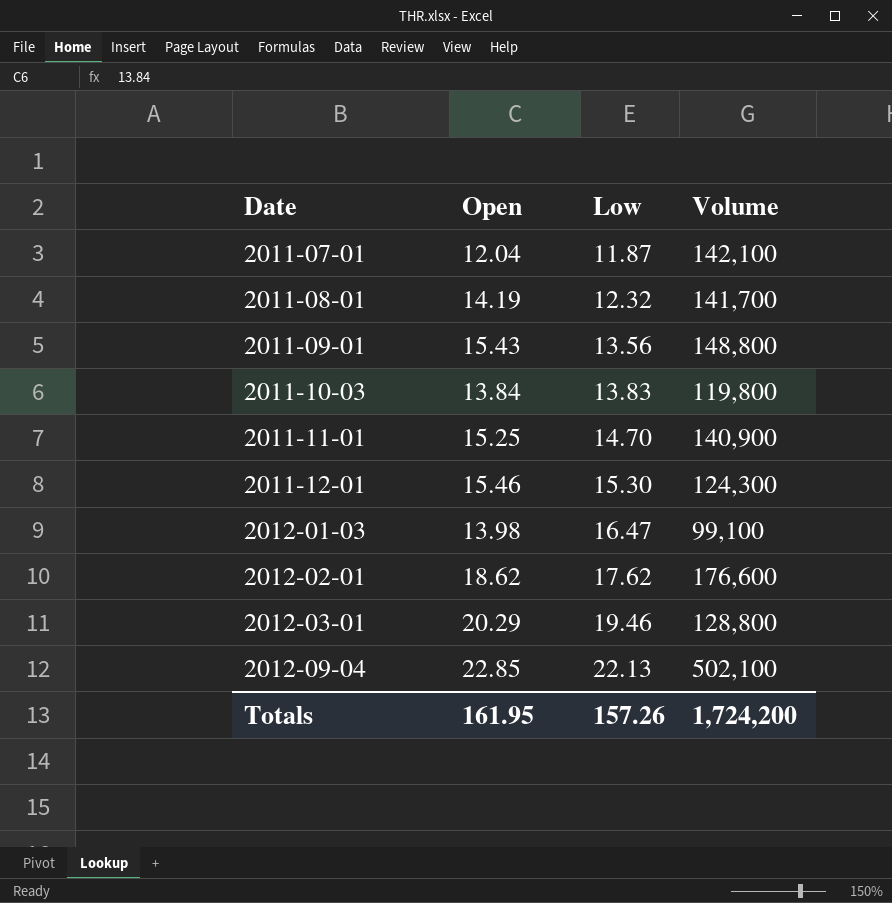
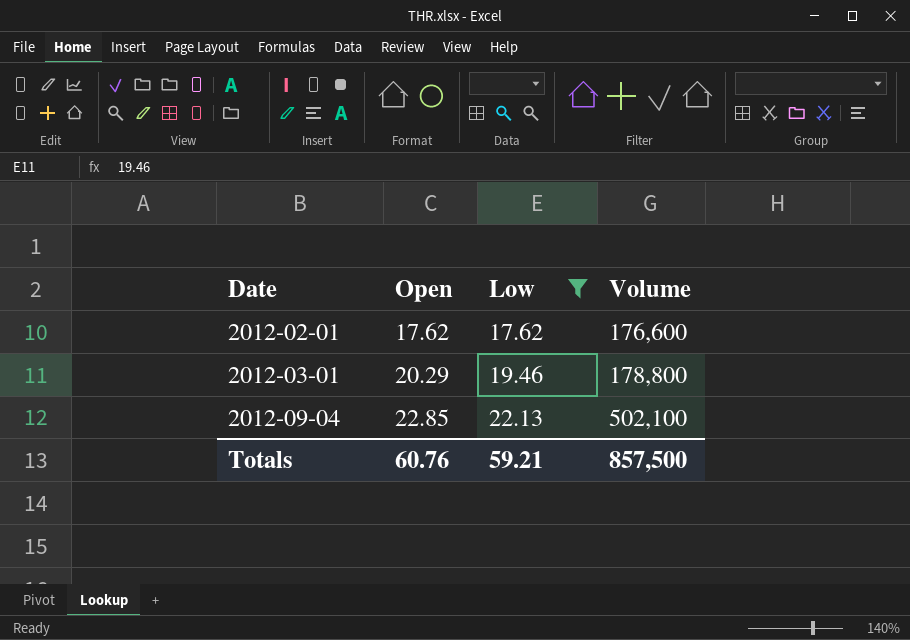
filter: none -> Low >= 17.62
2012-02-01 | Open: 18.62 -> 17.62
2012-03-01 | Volume: 128,800 -> 178,800
Totals | Open: 161.95 -> 60.76
Totals | Low: 157.26 -> 59.21
Totals | Volume: 1,724,200 -> 857,500

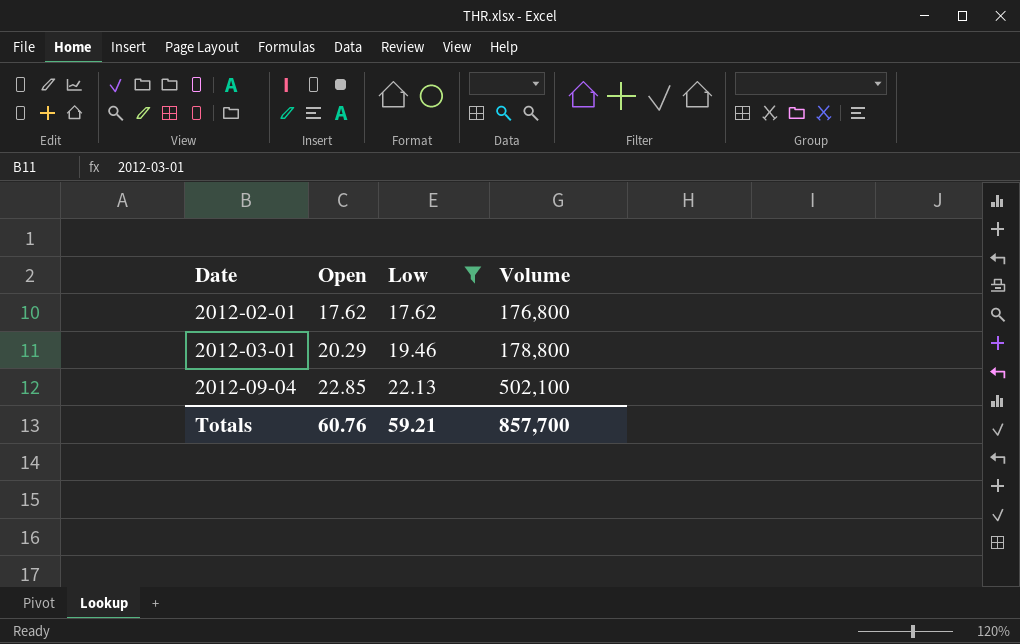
2012-02-01 | Volume: 176,600 -> 176,800
Totals | Volume: 857,500 -> 857,700

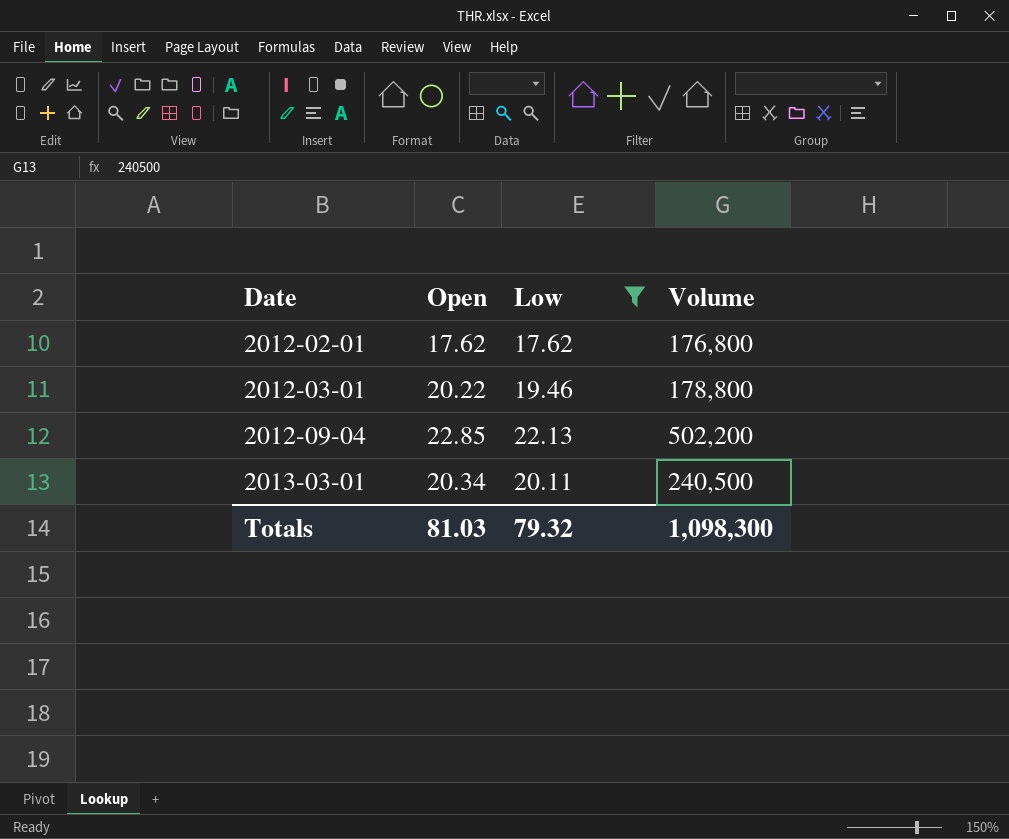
2012-03-01 | Open: 20.29 -> 20.22
2012-09-04 | Volume: 502,100 -> 502,200
row 2013-03-01: none -> 20.34 | 20.11 | 240,500
Totals | Open: 60.76 -> 81.03
Totals | Low: 59.21 -> 79.32
Totals | Volume: 857,700 -> 1,098,300

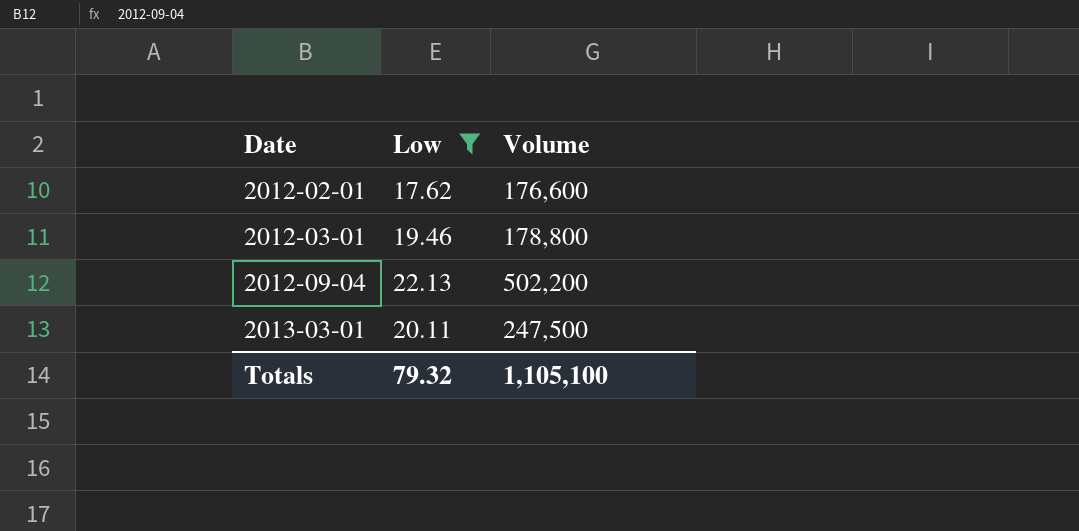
column Open | position: 2 -> none
2012-02-01 | Volume: 176,800 -> 176,600
2013-03-01 | Volume: 240,500 -> 247,500
Totals | Volume: 1,098,300 -> 1,105,100

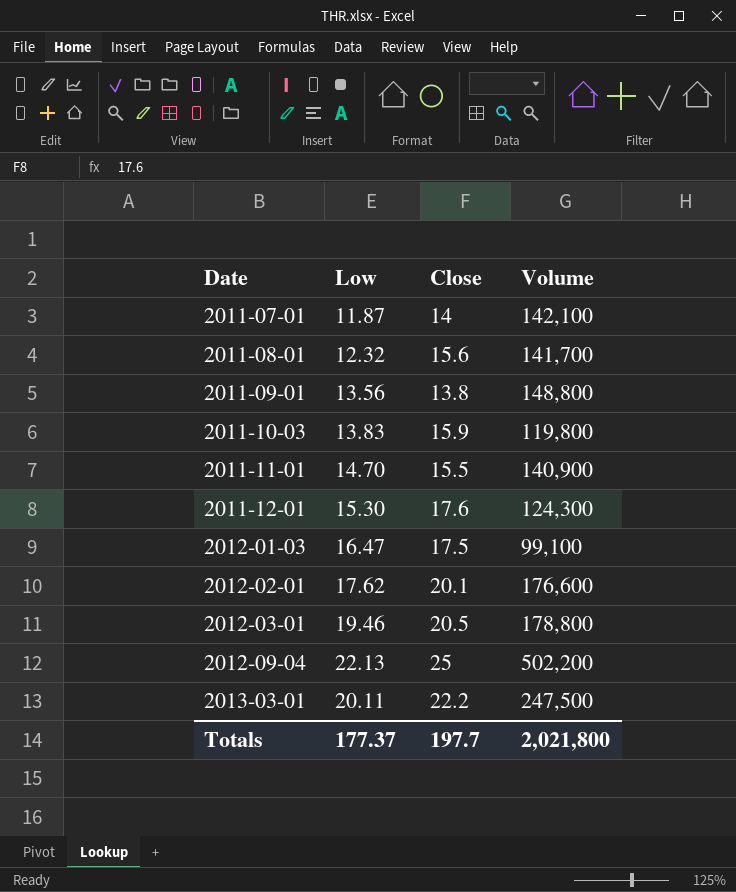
filter: Low >= 17.62 -> none
column Close | position: none -> 3
Totals | Low: 79.32 -> 177.37
Totals | Volume: 1,105,100 -> 2,021,800

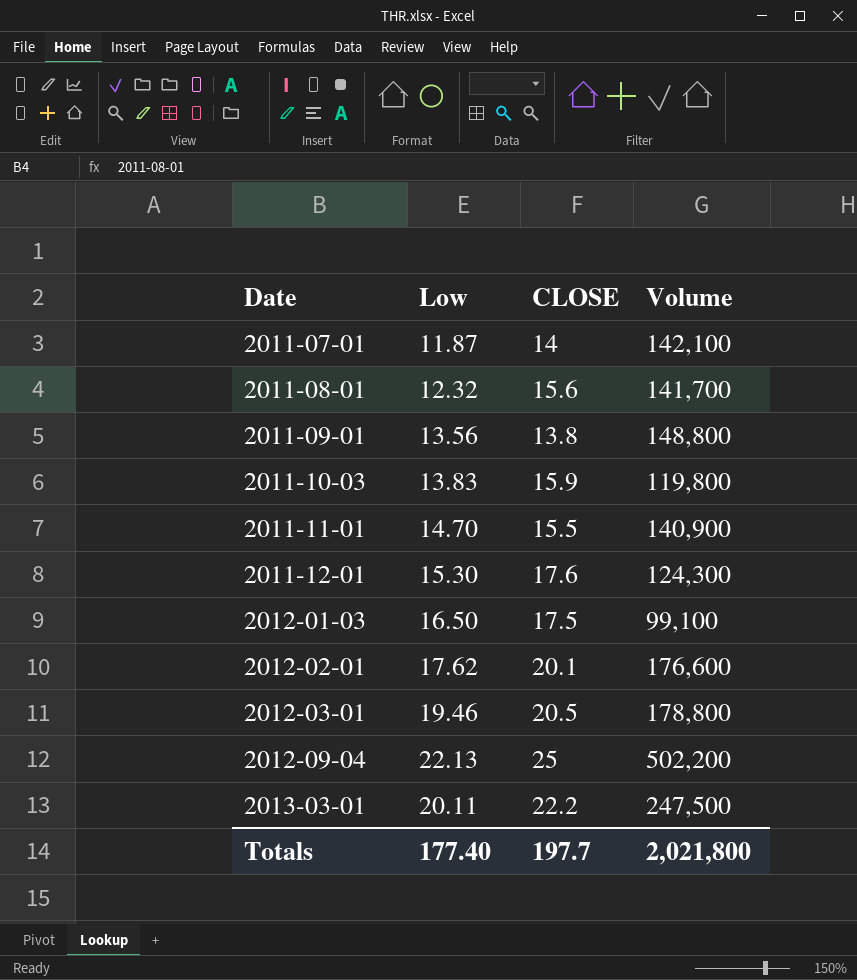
column name: Close -> CLOSE
2012-01-03 | Low: 16.47 -> 16.50
Totals | Low: 177.37 -> 177.40

